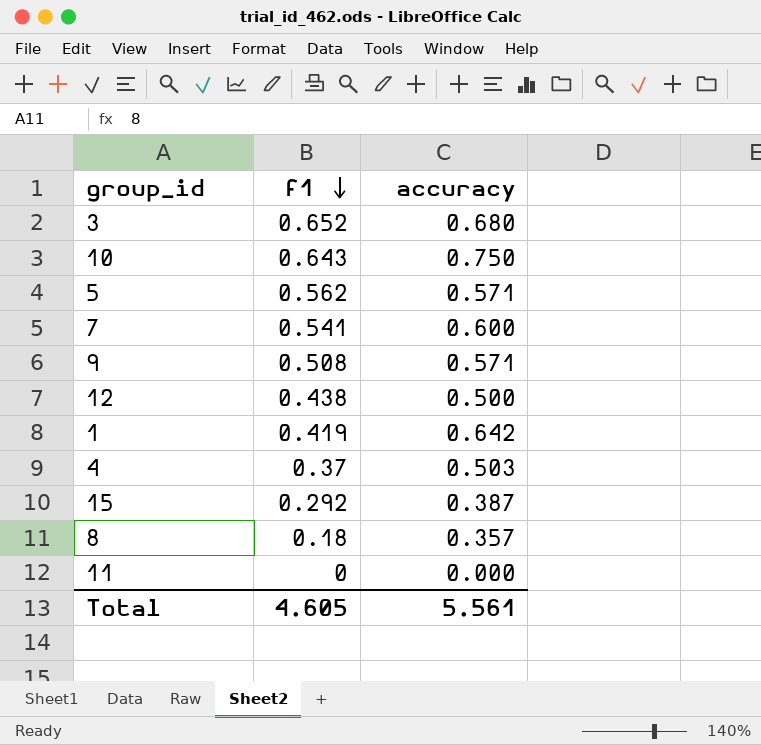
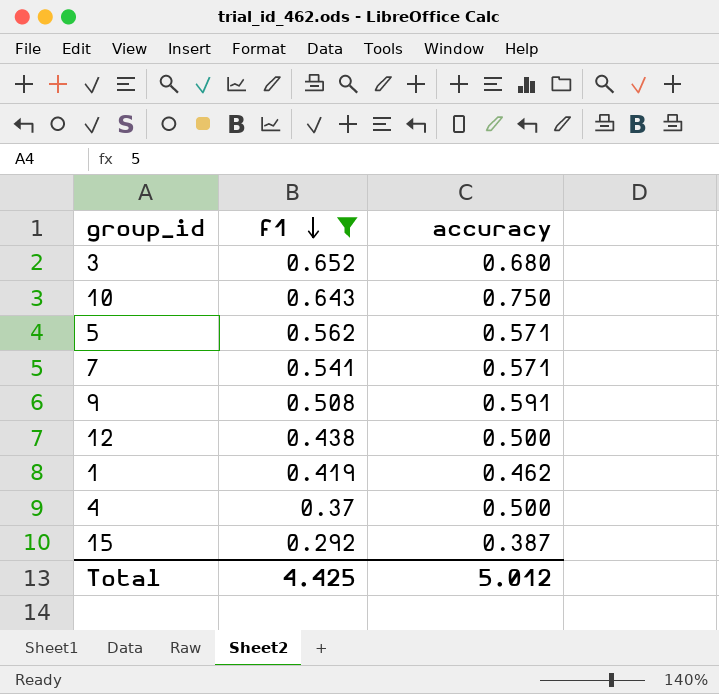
filter: none -> f1 >= 0.292
7 | accuracy: 0.600 -> 0.571
9 | accuracy: 0.571 -> 0.591
1 | accuracy: 0.642 -> 0.462
4 | accuracy: 0.503 -> 0.500
Total | f1: 4.605 -> 4.425
Total | accuracy: 5.561 -> 5.012

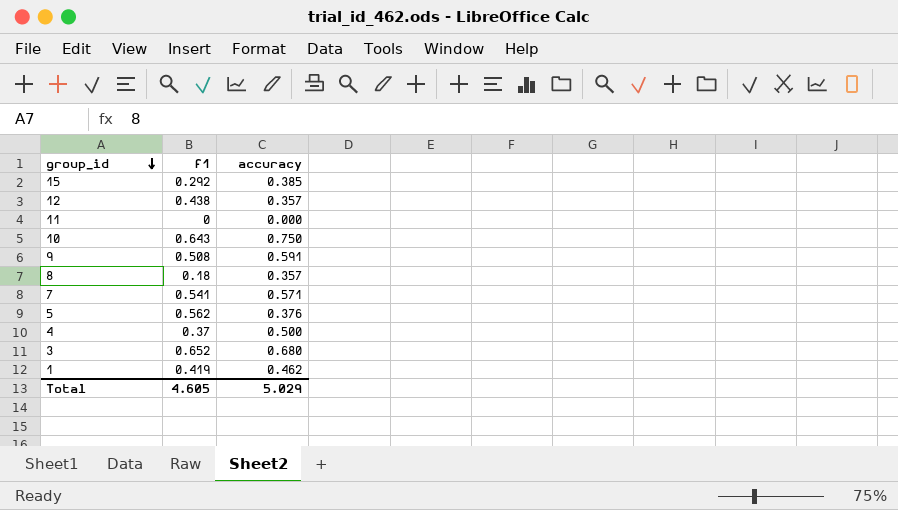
filter: f1 >= 0.292 -> none
row order: f1 descending -> group_id descending
15 | accuracy: 0.387 -> 0.385
12 | accuracy: 0.500 -> 0.357
5 | accuracy: 0.571 -> 0.376
Total | f1: 4.425 -> 4.605
Total | accuracy: 5.012 -> 5.029

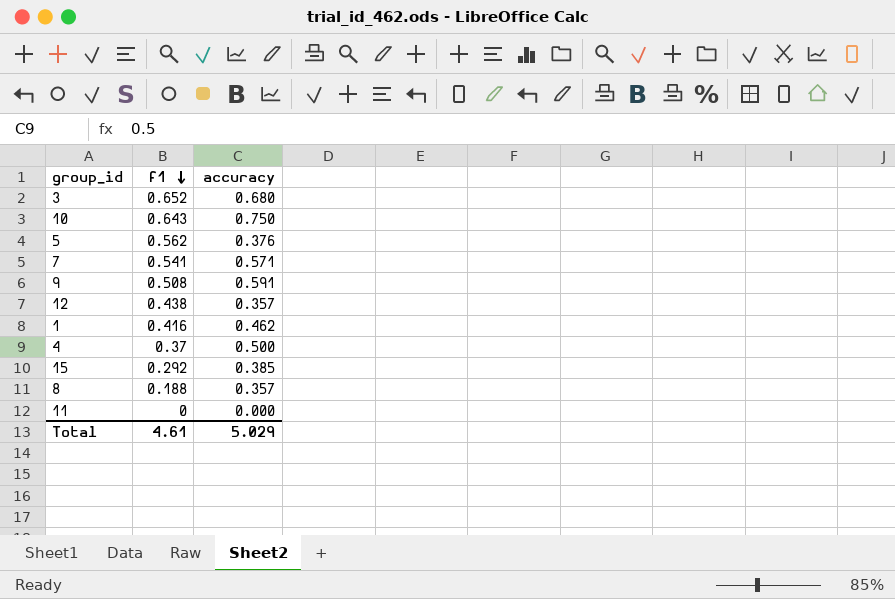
row order: group_id descending -> f1 descending
1 | f1: 0.419 -> 0.416
8 | f1: 0.18 -> 0.188
Total | f1: 4.605 -> 4.61

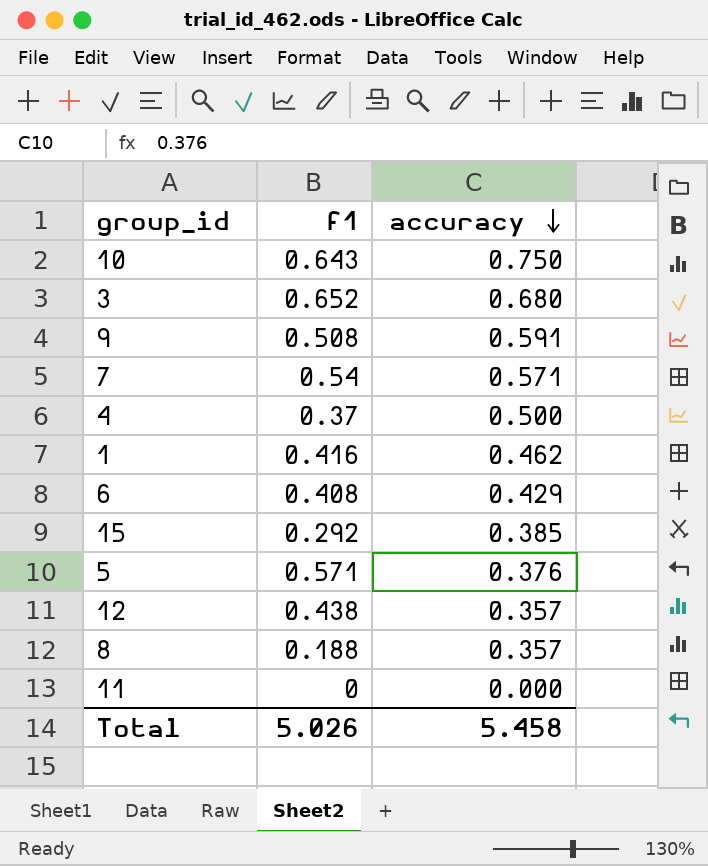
row order: f1 descending -> accuracy descending
7 | f1: 0.541 -> 0.54
row 6: none -> 0.408 | 0.429
5 | f1: 0.562 -> 0.571
Total | f1: 4.61 -> 5.026
Total | accuracy: 5.029 -> 5.458

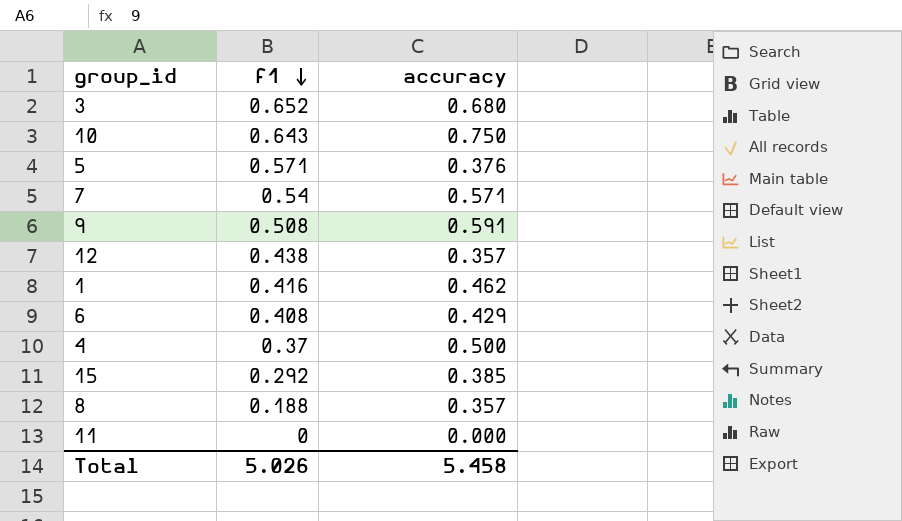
row order: accuracy descending -> f1 descending

